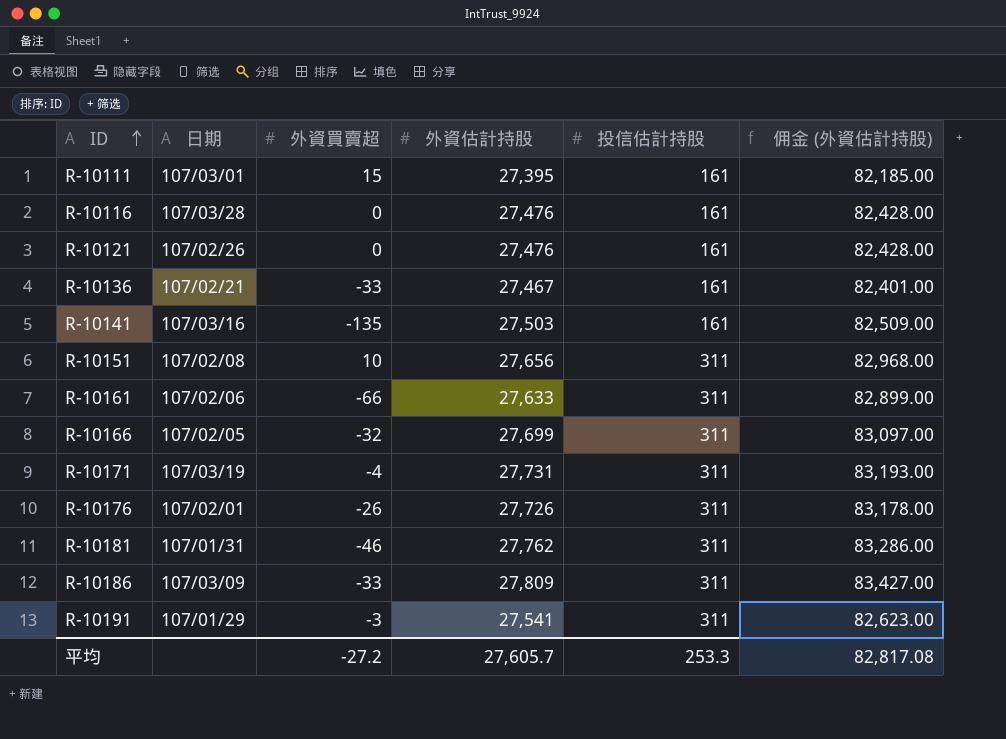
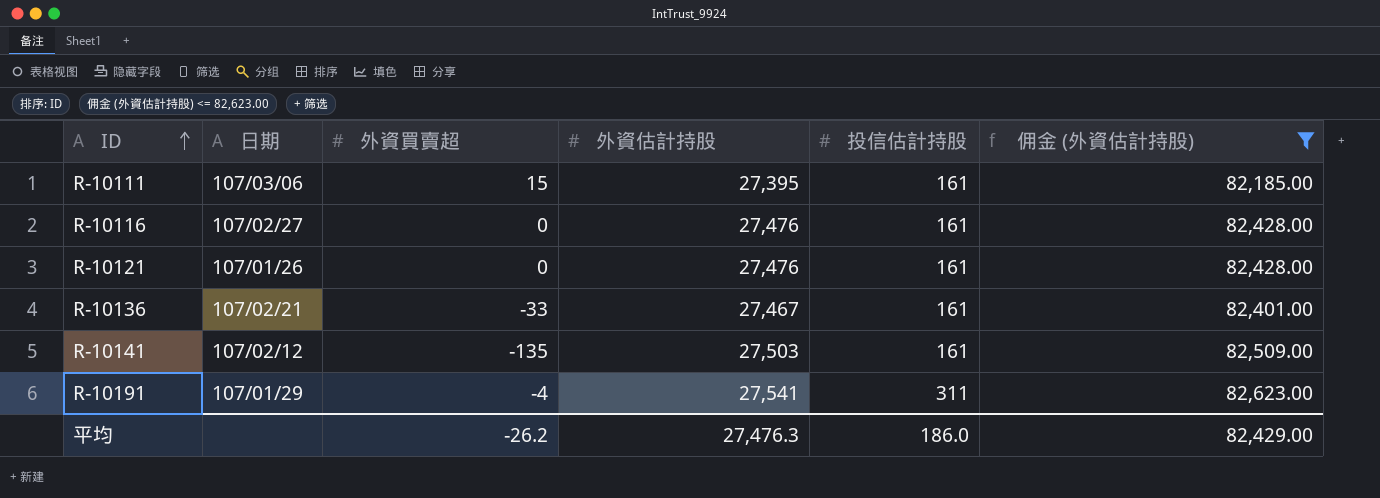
filter: none -> 佣金 (外資估計持股) <= 82,623.00
R-10111 | 日期: 107/03/01 -> 107/03/06
R-10116 | 日期: 107/03/28 -> 107/02/27
R-10121 | 日期: 107/02/26 -> 107/01/26
R-10141 | 日期: 107/03/16 -> 107/02/12
R-10191 | 外資買賣超: -3 -> -4
平均 | 外資買賣超: -27.2 -> -26.2
平均 | 外資估計持股: 27,605.7 -> 27,476.3
平均 | 投信估計持股: 253.3 -> 186.0
平均 | 佣金 (外資估計持股): 82,817.08 -> 82,429.00

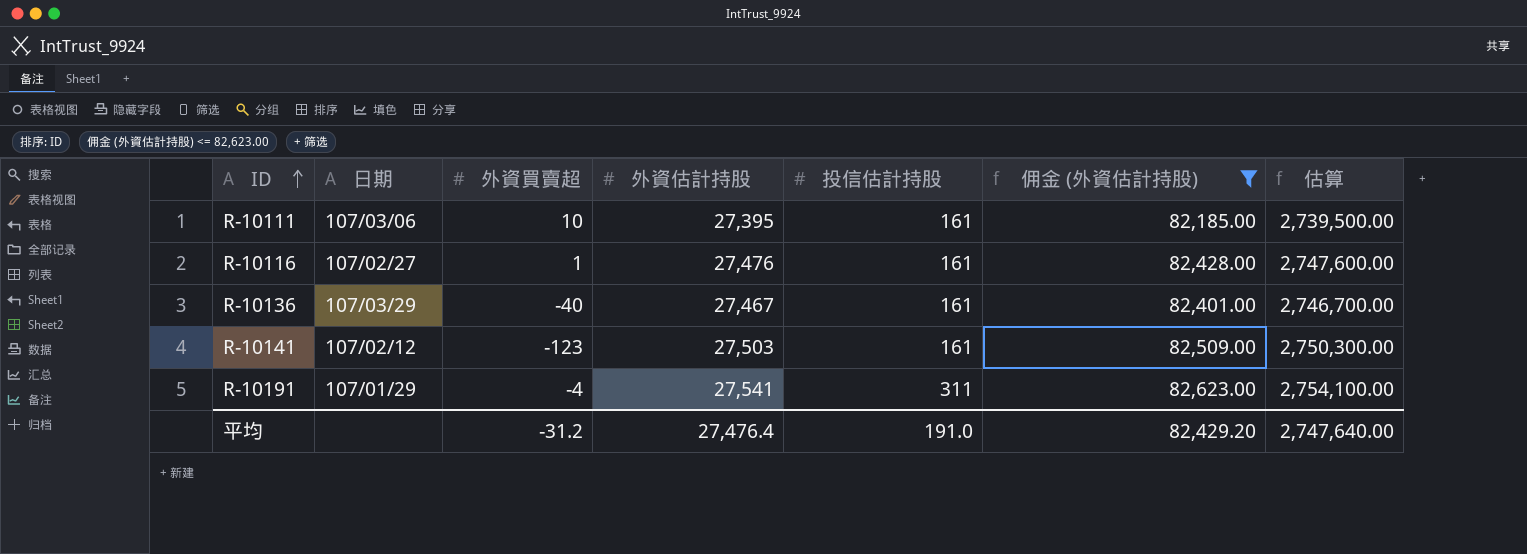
column 估算 | formula: none -> [外資估計持股] * 100
row R-10121: 107/01/26 | 0 | 27,476 | 161 | 82,428.00 -> none
R-10111 | 外資買賣超: 15 -> 10
R-10116 | 外資買賣超: 0 -> 1
R-10136 | 日期: 107/02/21 -> 107/03/29
R-10136 | 外資買賣超: -33 -> -40
R-10141 | 外資買賣超: -135 -> -123
平均 | 外資買賣超: -26.2 -> -31.2
平均 | 外資估計持股: 27,476.3 -> 27,476.4
平均 | 投信估計持股: 186.0 -> 191.0
平均 | 佣金 (外資估計持股): 82,429.00 -> 82,429.20

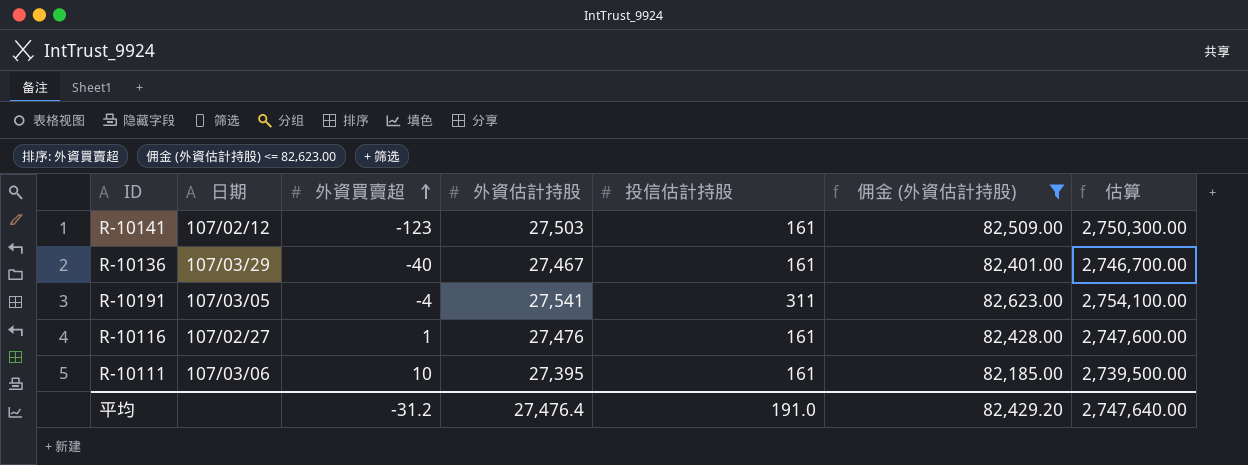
row order: ID ascending -> 外資買賣超 ascending
R-10191 | 日期: 107/01/29 -> 107/03/05

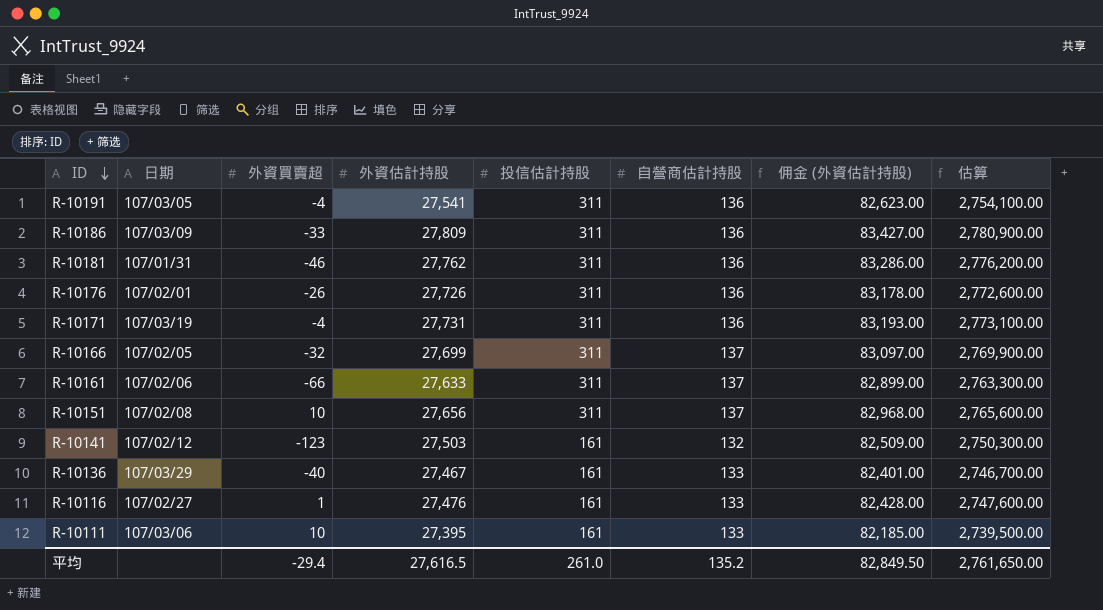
filter: 佣金 (外資估計持股) <= 82,623.00 -> none
row order: 外資買賣超 ascending -> ID descending
column 自營商估計持股 | position: none -> 6
平均 | 外資買賣超: -31.2 -> -29.4
平均 | 外資估計持股: 27,476.4 -> 27,616.5
平均 | 投信估計持股: 191.0 -> 261.0
平均 | 佣金 (外資估計持股): 82,429.20 -> 82,849.50
平均 | 估算: 2,747,640.00 -> 2,761,650.00

